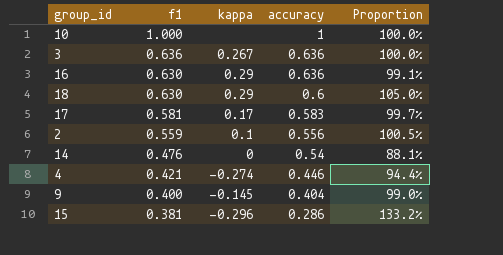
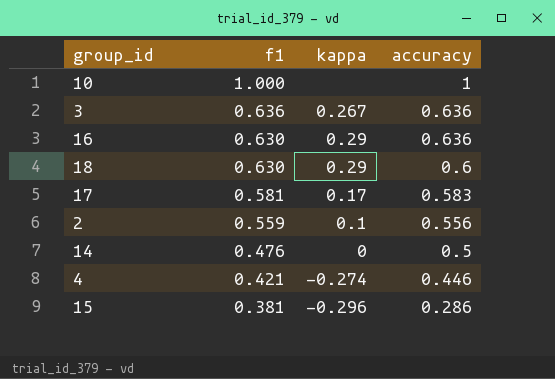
column Proportion | formula: [f1] / [accuracy] -> none
row 9: 0.400 | -0.145 | 0.404 | 99.0% -> none
14 | accuracy: 0.54 -> 0.5

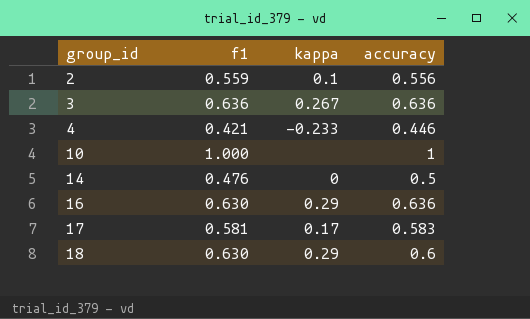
row order: f1 descending -> group_id ascending
row 15: 0.381 | -0.296 | 0.286 -> none
4 | kappa: -0.274 -> -0.233

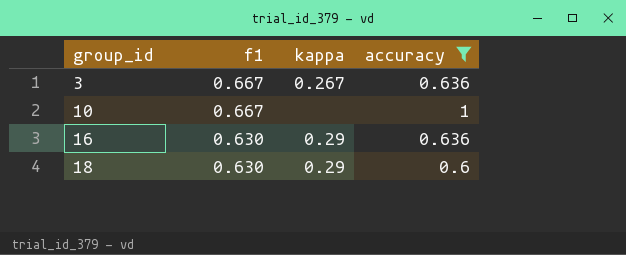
filter: none -> accuracy >= 0.6
3 | f1: 0.636 -> 0.667
10 | f1: 1.000 -> 0.667

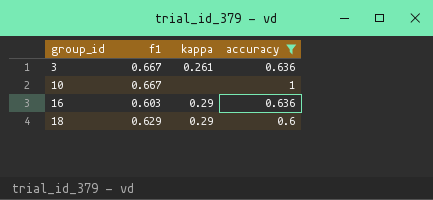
3 | kappa: 0.267 -> 0.261
16 | f1: 0.630 -> 0.603
18 | f1: 0.630 -> 0.629

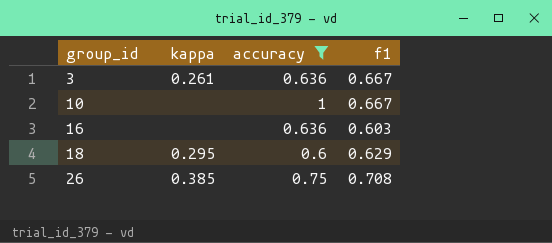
column f1 | position: 2 -> 4
16 | kappa: 0.29 -> none
18 | kappa: 0.29 -> 0.295
row 26: none -> 0.385 | 0.75 | 0.708

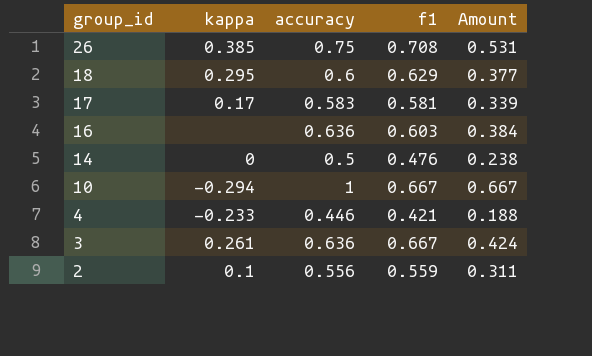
filter: accuracy >= 0.6 -> none
row order: group_id ascending -> group_id descending
column Amount | formula: none -> [accuracy] * [f1]
10 | kappa: none -> -0.294

